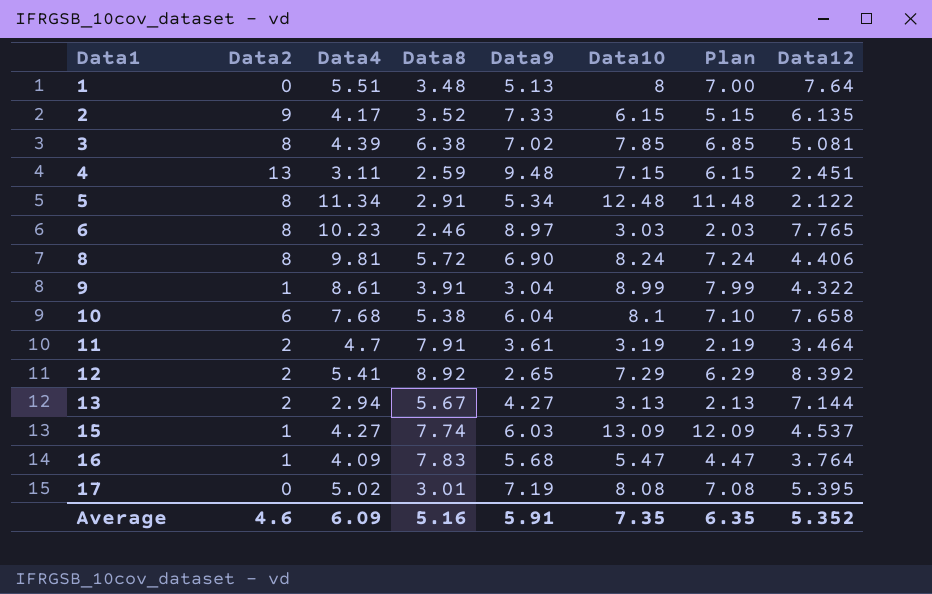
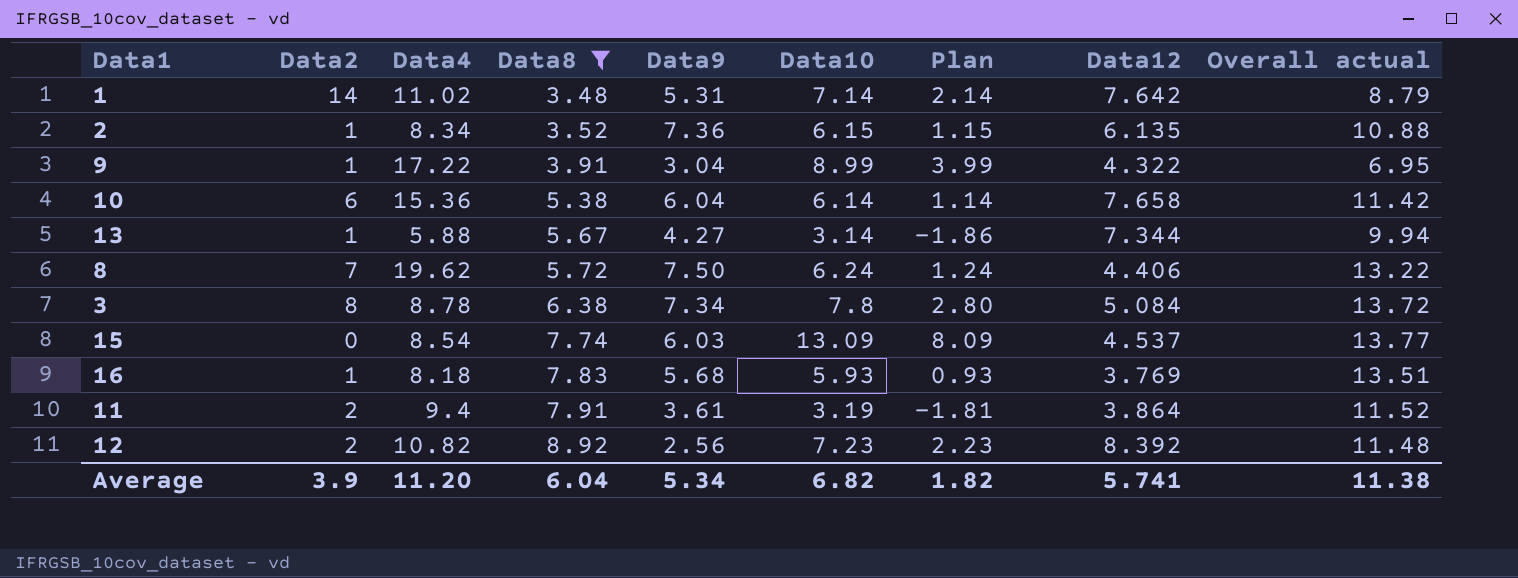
filter: none -> Data8 >= 3.48
row order: Data1 ascending -> Data8 ascending
column Plan | formula: [Data10] - 1 -> [Data10] - 5
column Overall actual | formula: none -> [Data8] + [Data9]
1 | Data2: 0 -> 14
1 | Data4: 5.51 -> 11.02
1 | Data9: 5.13 -> 5.31
1 | Data10: 8 -> 7.14
1 | Data12: 7.64 -> 7.642
2 | Data2: 9 -> 1
2 | Data4: 4.17 -> 8.34
2 | Data9: 7.33 -> 7.36
9 | Data4: 8.61 -> 17.22
10 | Data4: 7.68 -> 15.36
10 | Data10: 8.1 -> 6.14
13 | Data2: 2 -> 1
13 | Data4: 2.94 -> 5.88
13 | Data10: 3.13 -> 3.14
13 | Data12: 7.144 -> 7.344
8 | Data2: 8 -> 7
8 | Data4: 9.81 -> 19.62
8 | Data9: 6.90 -> 7.50
8 | Data10: 8.24 -> 6.24
3 | Data4: 4.39 -> 8.78
3 | Data9: 7.02 -> 7.34
3 | Data10: 7.85 -> 7.8
3 | Data12: 5.081 -> 5.084
15 | Data2: 1 -> 0
15 | Data4: 4.27 -> 8.54
16 | Data4: 4.09 -> 8.18
16 | Data10: 5.47 -> 5.93
16 | Data12: 3.764 -> 3.769
11 | Data4: 4.7 -> 9.4
11 | Data12: 3.464 -> 3.864
12 | Data4: 5.41 -> 10.82
12 | Data9: 2.65 -> 2.56
12 | Data10: 7.29 -> 7.23
Average | Data2: 4.6 -> 3.9
Average | Data4: 6.09 -> 11.20
Average | Data8: 5.16 -> 6.04
Average | Data9: 5.91 -> 5.34
Average | Data10: 7.35 -> 6.82
Average | Plan: 6.35 -> 1.82
Average | Data12: 5.352 -> 5.741

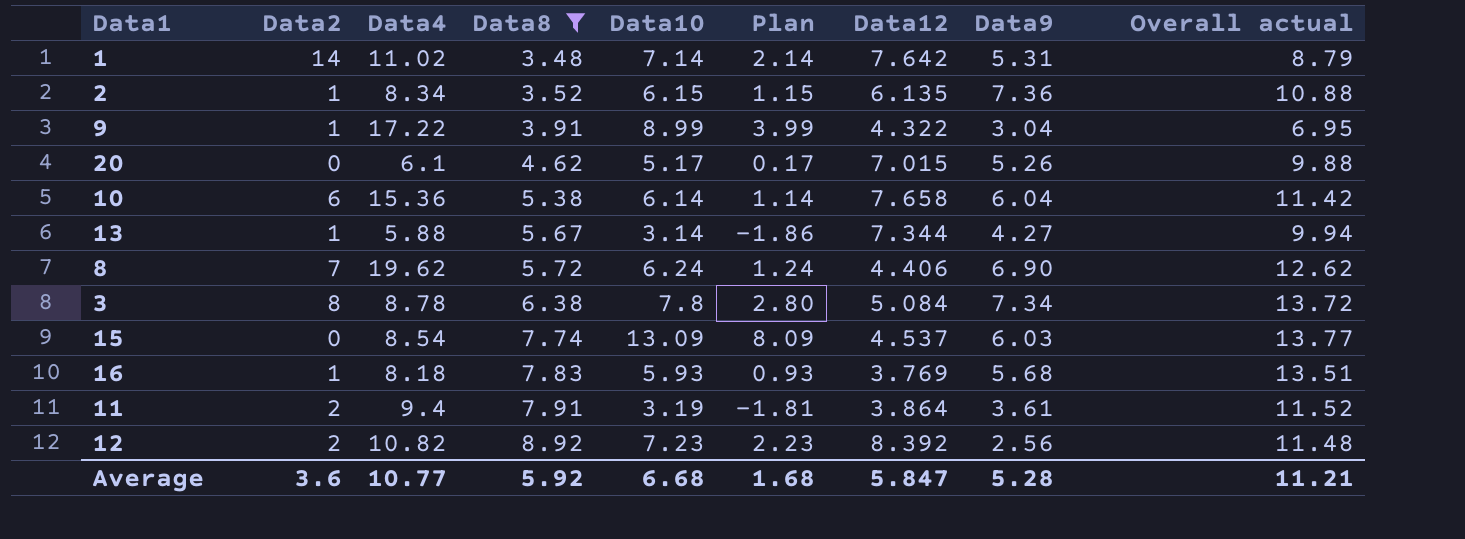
column Data9 | position: 5 -> 8
row 20: none -> 0 | 6.1 | 4.62 | 5.17 | 0.17 | 7.015 | 5.26 | 9.88
8 | Data9: 7.50 -> 6.90
8 | Overall actual: 13.22 -> 12.62
Average | Data2: 3.9 -> 3.6
Average | Data4: 11.20 -> 10.77
Average | Data8: 6.04 -> 5.92
Average | Data10: 6.82 -> 6.68
Average | Plan: 1.82 -> 1.68
Average | Data12: 5.741 -> 5.847
Average | Data9: 5.34 -> 5.28
Average | Overall actual: 11.38 -> 11.21

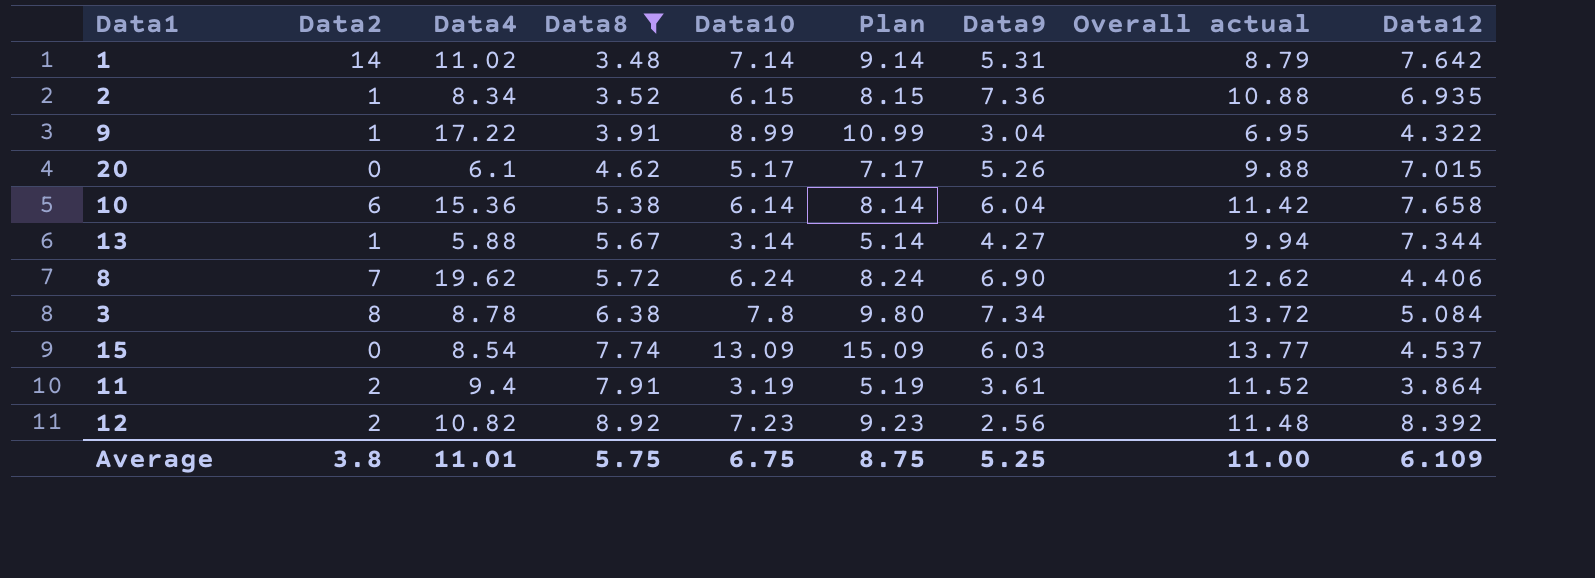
column Plan | formula: [Data10] - 5 -> [Data10] + 2
column Data12 | position: 7 -> 9
row 16: 1 | 8.18 | 7.83 | 5.93 | 0.93 | 3.769 | 5.68 | 13.51 -> none
2 | Data12: 6.135 -> 6.935
Average | Data2: 3.6 -> 3.8
Average | Data4: 10.77 -> 11.01
Average | Data8: 5.92 -> 5.75
Average | Data10: 6.68 -> 6.75
Average | Plan: 1.68 -> 8.75
Average | Data9: 5.28 -> 5.25
Average | Overall actual: 11.21 -> 11.00
Average | Data12: 5.847 -> 6.109

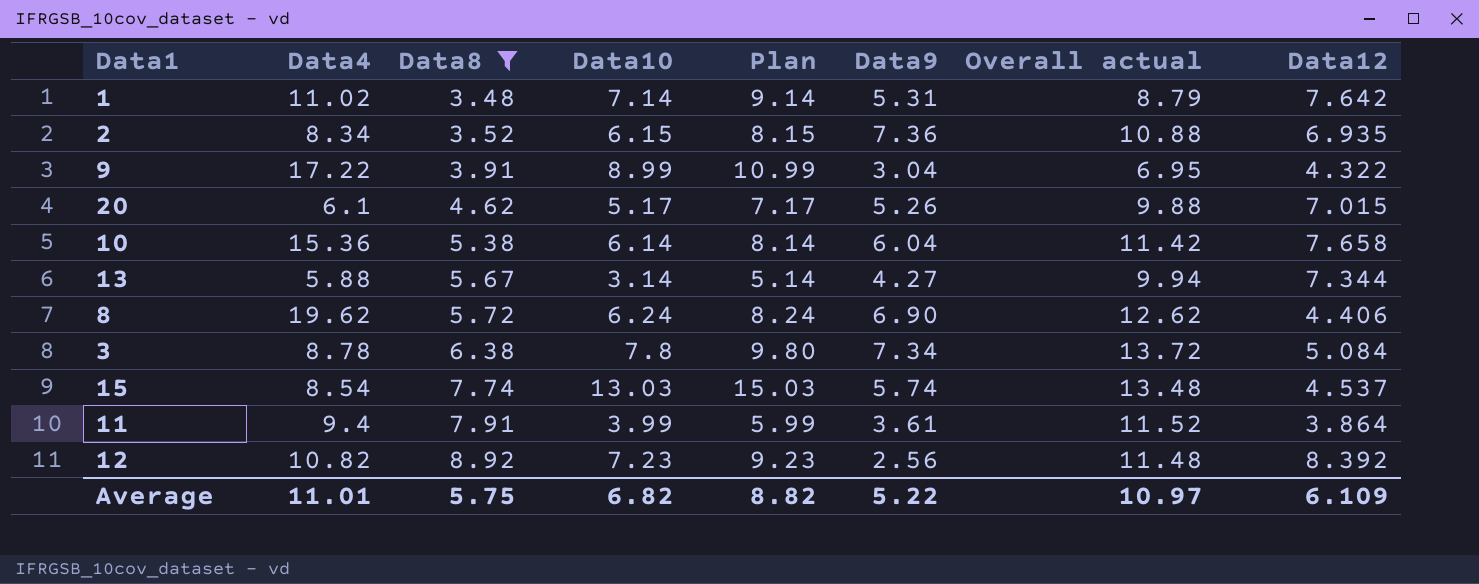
column Data2 | position: 2 -> none
15 | Data10: 13.09 -> 13.03
15 | Plan: 15.09 -> 15.03
15 | Data9: 6.03 -> 5.74
15 | Overall actual: 13.77 -> 13.48
11 | Data10: 3.19 -> 3.99
11 | Plan: 5.19 -> 5.99
Average | Data10: 6.75 -> 6.82
Average | Plan: 8.75 -> 8.82
Average | Data9: 5.25 -> 5.22
Average | Overall actual: 11.00 -> 10.97

